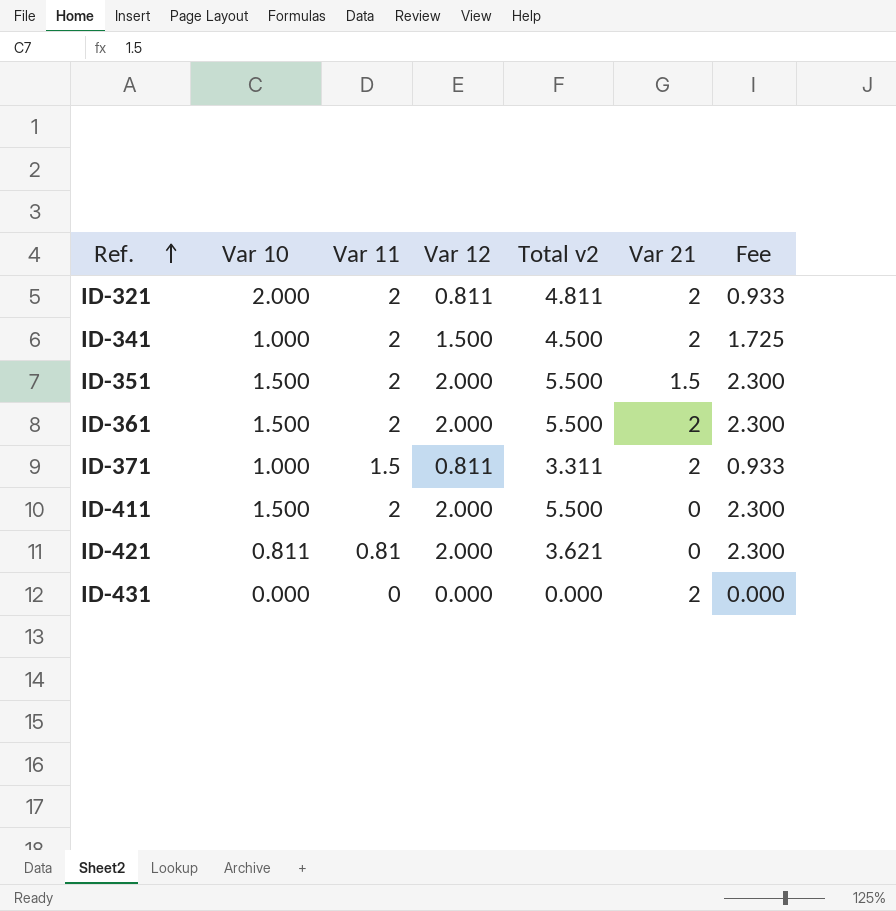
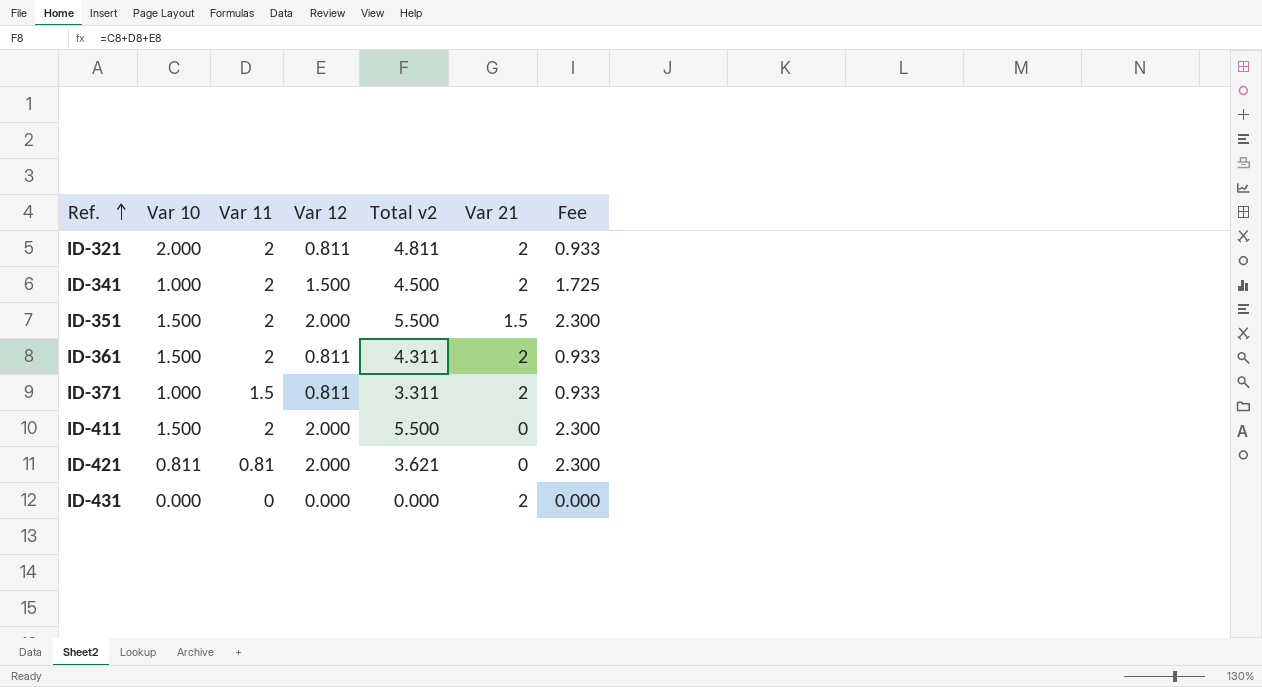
ID-361 | Var 12: 2.000 -> 0.811
ID-361 | Total v2: 5.500 -> 4.311
ID-361 | Fee: 2.300 -> 0.933

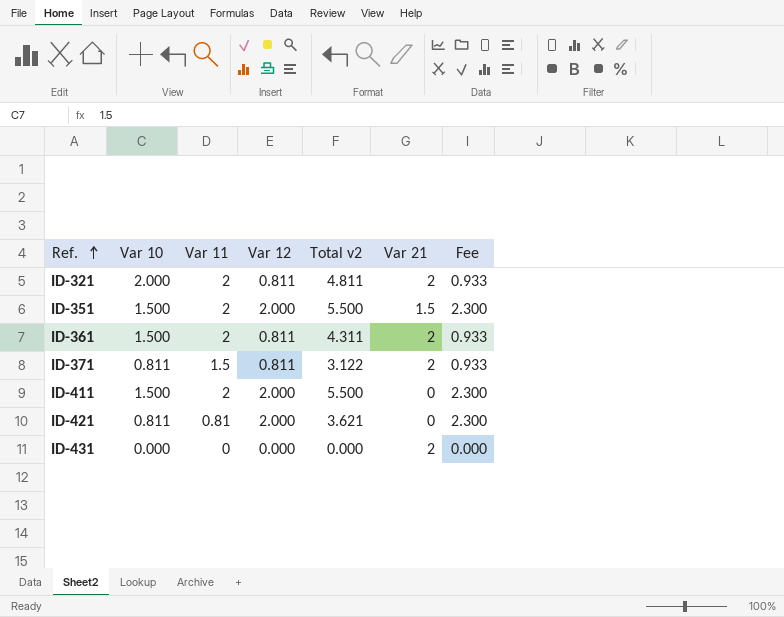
row ID-341: 1.000 | 2 | 1.500 | 4.500 | 2 | 1.725 -> none
ID-371 | Var 10: 1.000 -> 0.811
ID-371 | Total v2: 3.311 -> 3.122

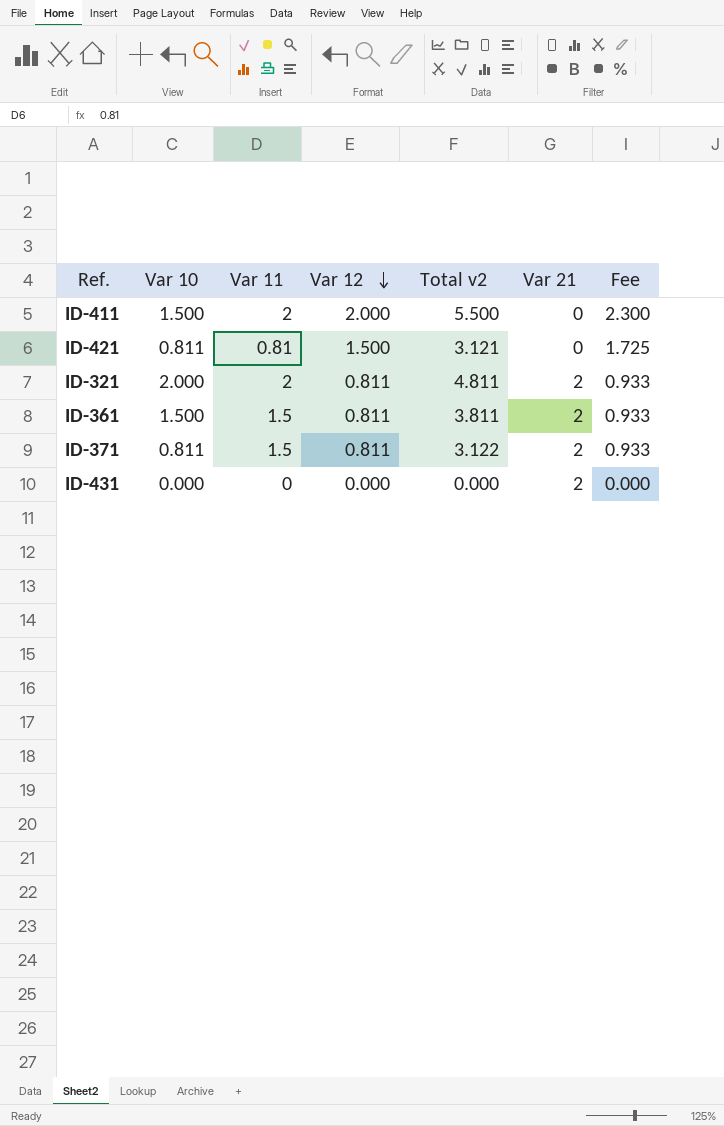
row order: Ref. ascending -> Var 12 descending
row ID-351: 1.500 | 2 | 2.000 | 5.500 | 1.5 | 2.300 -> none
ID-421 | Var 12: 2.000 -> 1.500
ID-421 | Total v2: 3.621 -> 3.121
ID-421 | Fee: 2.300 -> 1.725
ID-361 | Var 11: 2 -> 1.5
ID-361 | Total v2: 4.311 -> 3.811

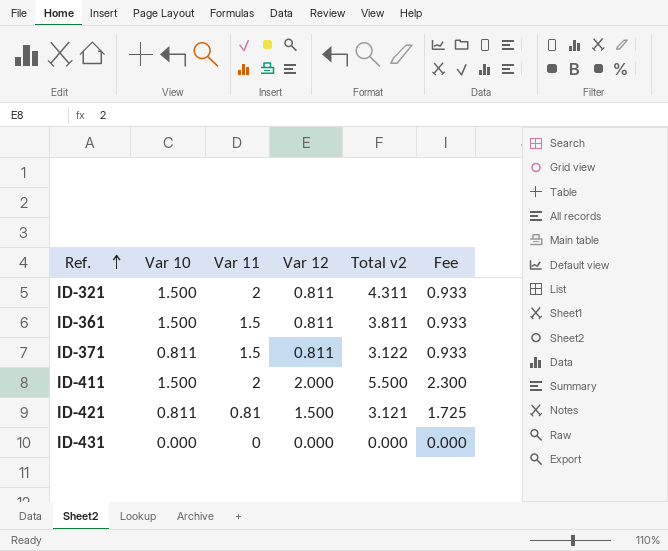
row order: Var 12 descending -> Ref. ascending
column Var 21 | position: 6 -> none
ID-321 | Var 10: 2.000 -> 1.500
ID-321 | Total v2: 4.811 -> 4.311

